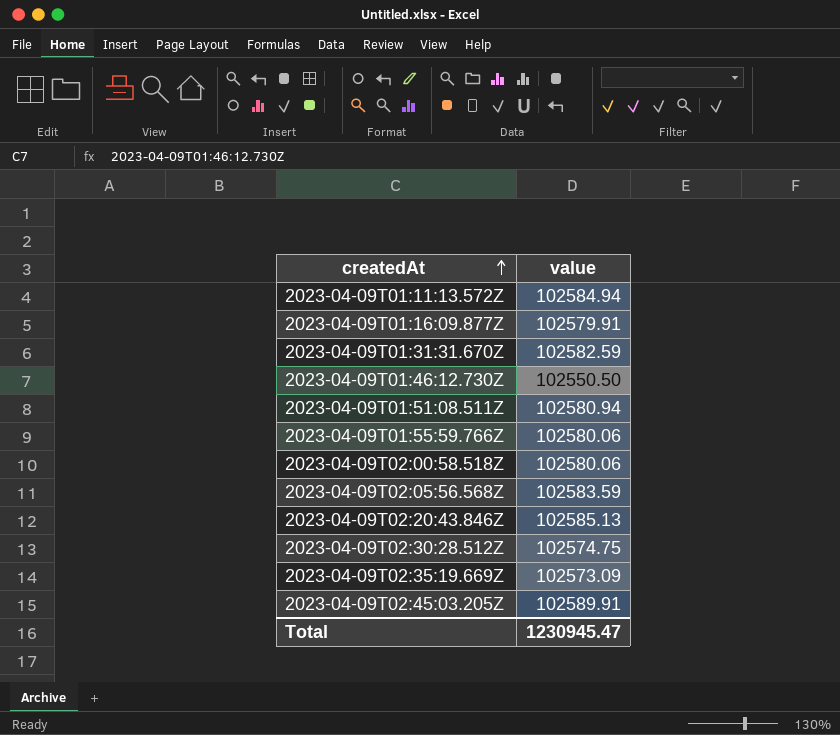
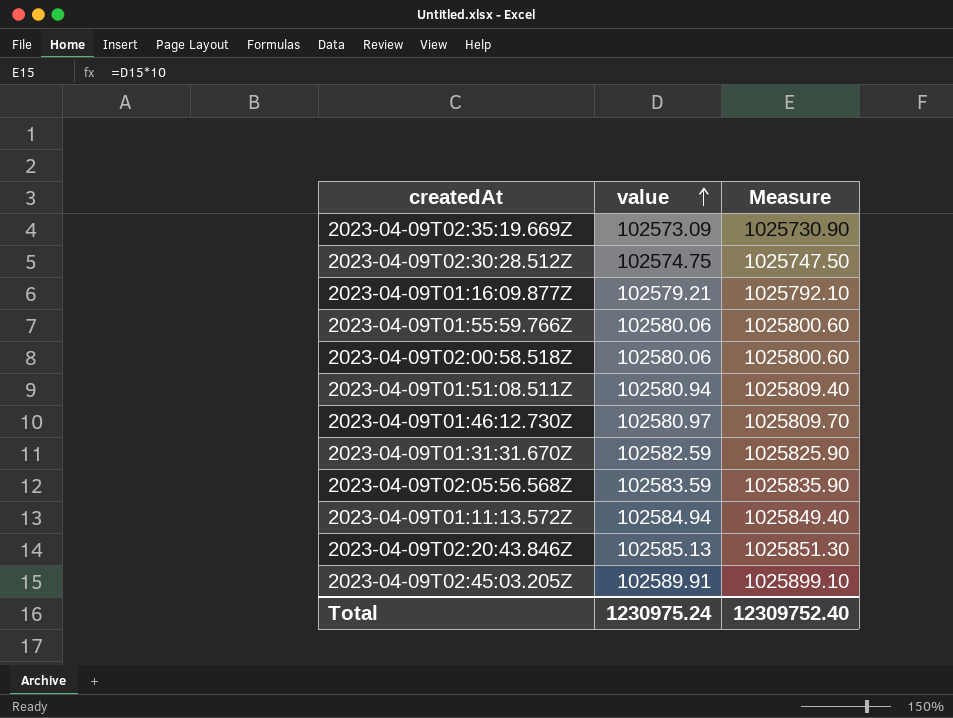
row order: createdAt ascending -> value ascending
column Measure | formula: none -> [value] * 10
2023-04-09T01:16:09.877Z | value: 102579.91 -> 102579.21
2023-04-09T01:46:12.730Z | value: 102550.50 -> 102580.97
Total | value: 1230945.47 -> 1230975.24

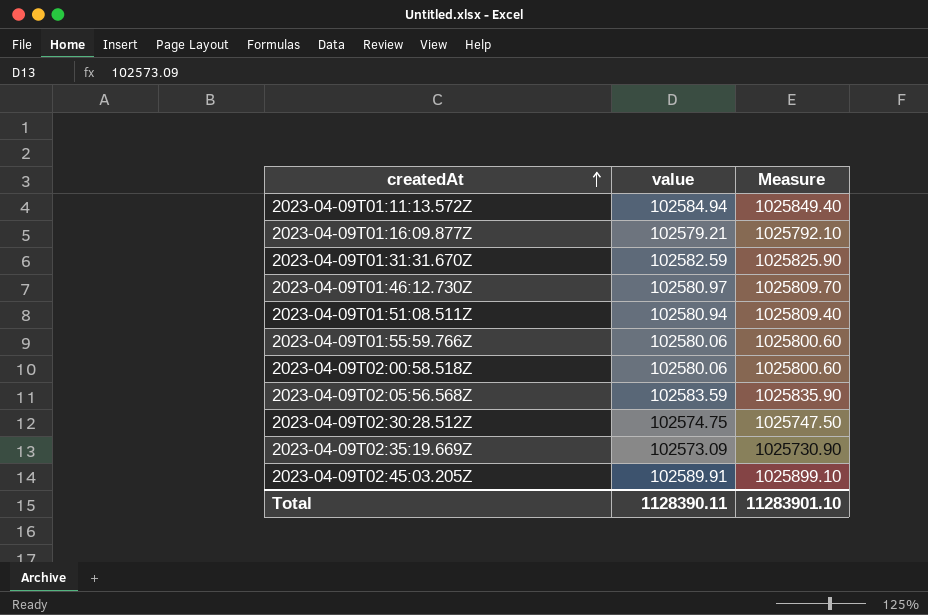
row order: value ascending -> createdAt ascending
row 2023-04-09T02:20:43.846Z: 102585.13 | 1025851.30 -> none
Total | value: 1230975.24 -> 1128390.11
Total | Measure: 12309752.40 -> 11283901.10

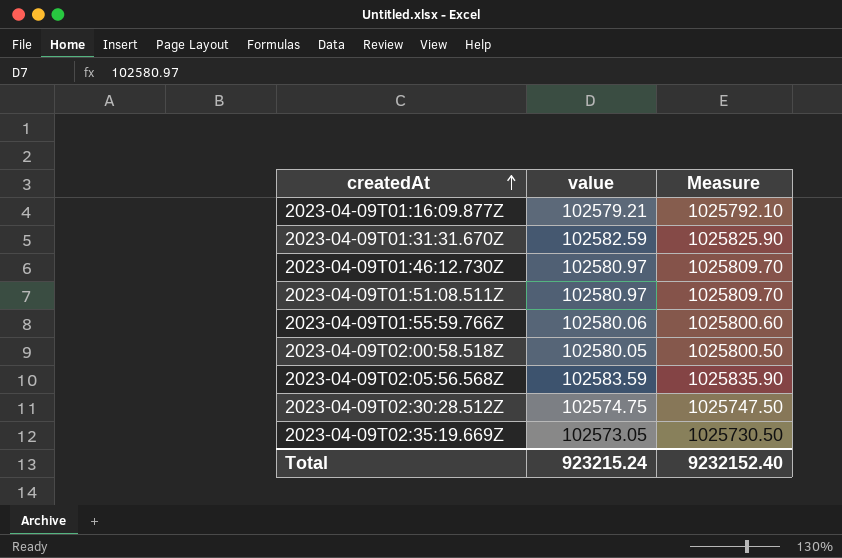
row 2023-04-09T01:11:13.572Z: 102584.94 | 1025849.40 -> none
row 2023-04-09T02:45:03.205Z: 102589.91 | 1025899.10 -> none
2023-04-09T01:51:08.511Z | value: 102580.94 -> 102580.97
2023-04-09T01:51:08.511Z | Measure: 1025809.40 -> 1025809.70
2023-04-09T02:00:58.518Z | value: 102580.06 -> 102580.05
2023-04-09T02:00:58.518Z | Measure: 1025800.60 -> 1025800.50
2023-04-09T02:35:19.669Z | value: 102573.09 -> 102573.05
2023-04-09T02:35:19.669Z | Measure: 1025730.90 -> 1025730.50
Total | value: 1128390.11 -> 923215.24
Total | Measure: 11283901.10 -> 9232152.40

